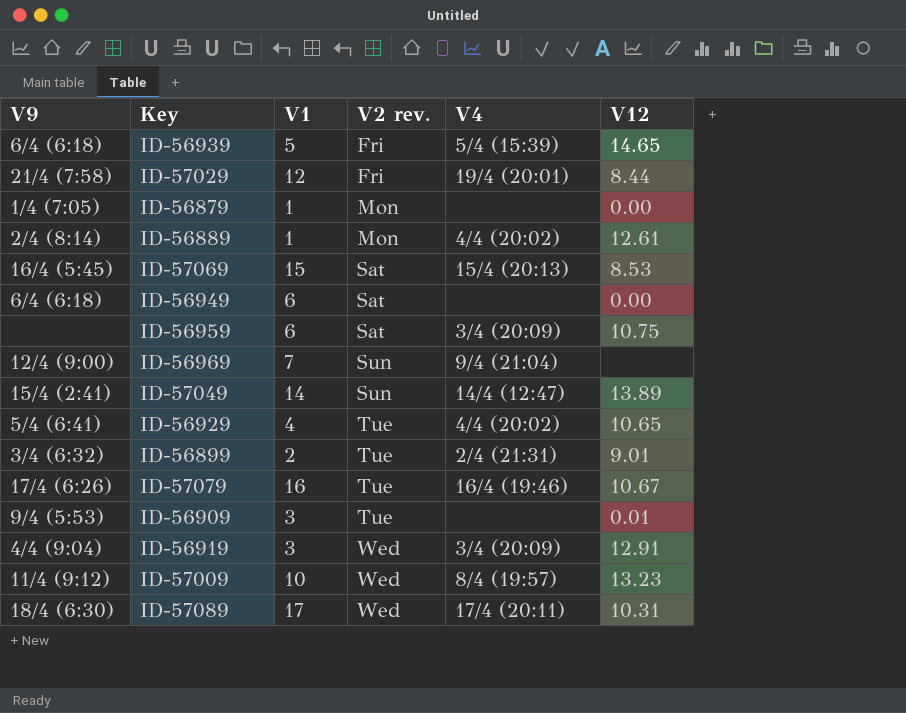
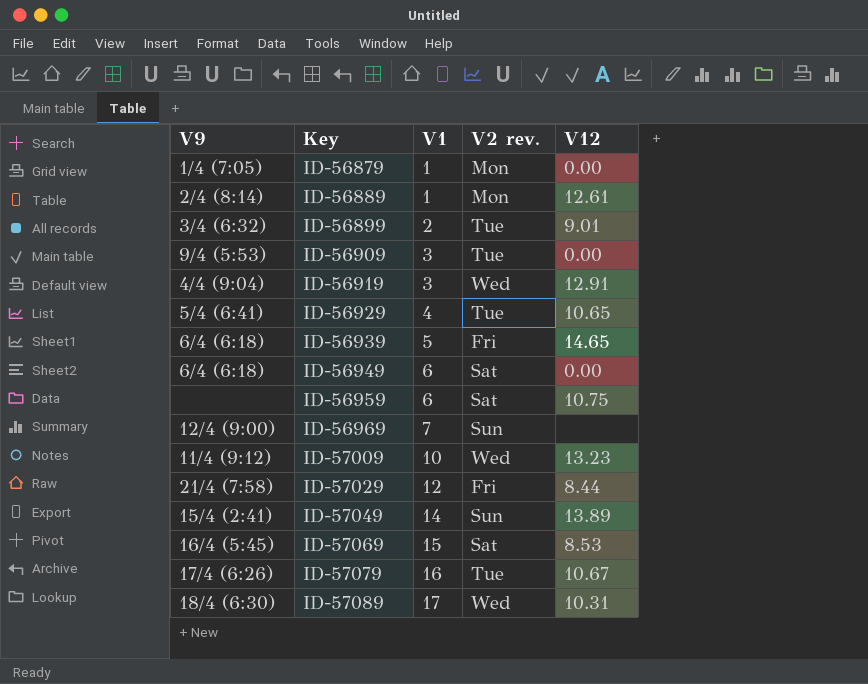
row order: V2 rev. ascending -> Key ascending
column V4 | position: 5 -> none
ID-56909 | V12: 0.01 -> 0.00

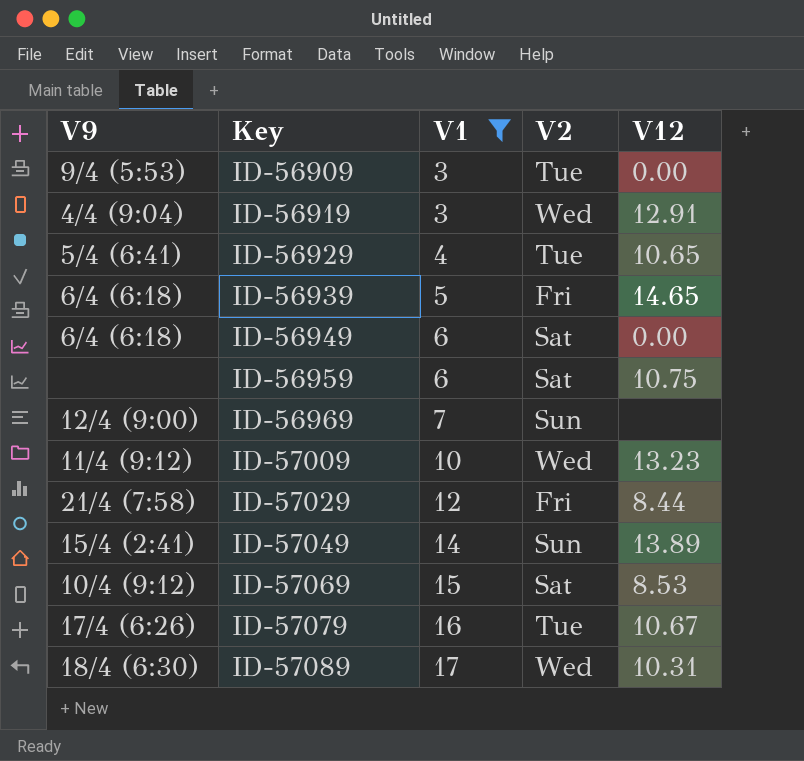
filter: none -> V1 >= 3
column name: V2 rev. -> V2
ID-57069 | V9: 16/4 (5:45) -> 10/4 (9:12)

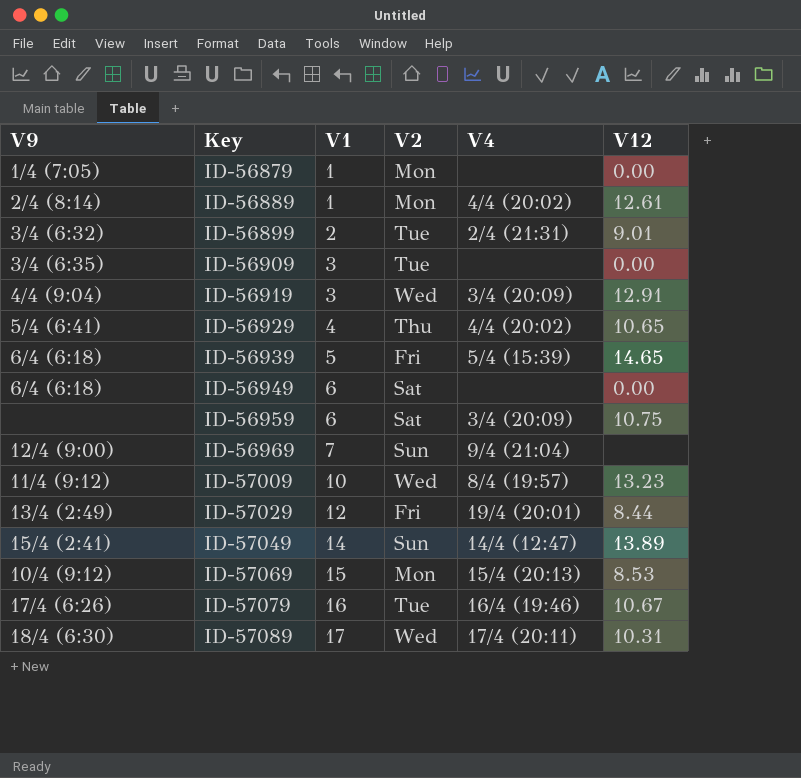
filter: V1 >= 3 -> none
column V4 | position: none -> 5
ID-56909 | V9: 9/4 (5:53) -> 3/4 (6:35)
ID-56929 | V2: Tue -> Thu
ID-57029 | V9: 21/4 (7:58) -> 13/4 (2:49)
ID-57069 | V2: Sat -> Mon

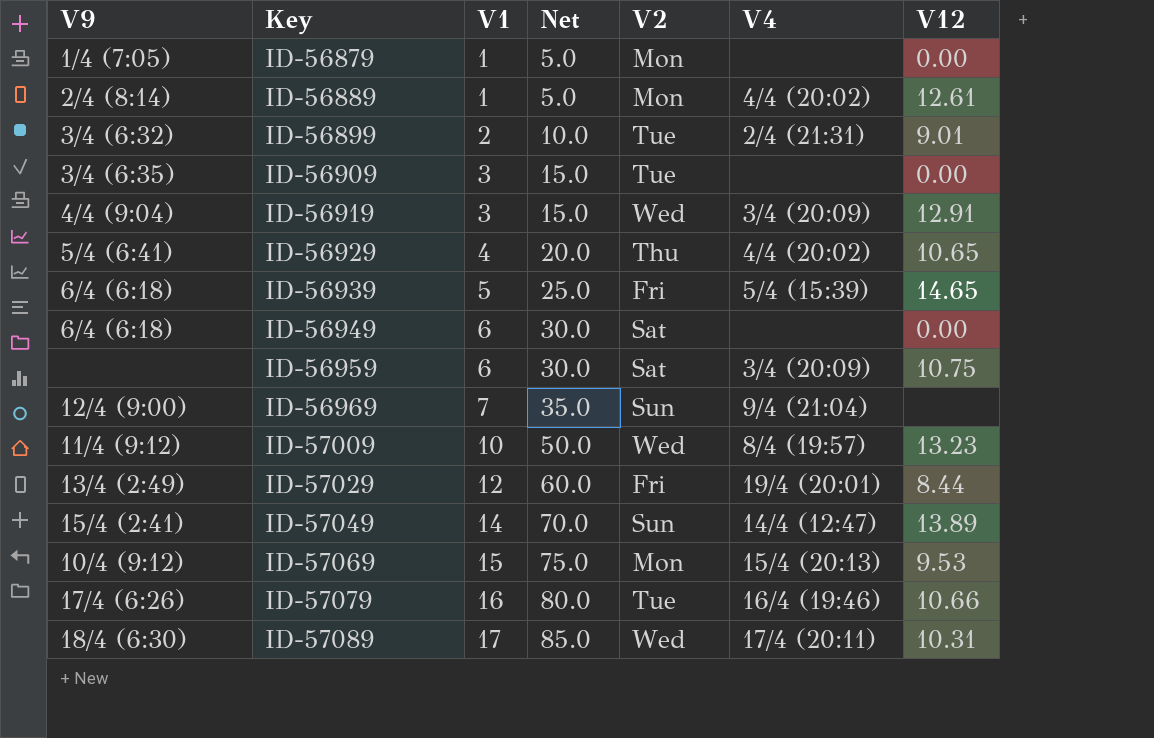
column Net | formula: none -> [V1] * 5
ID-57069 | V12: 8.53 -> 9.53
ID-57079 | V12: 10.67 -> 10.66

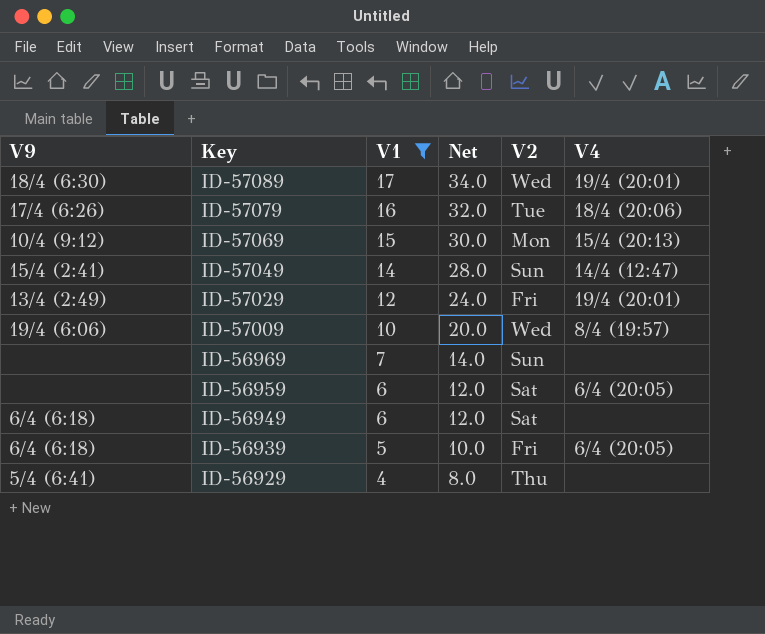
filter: none -> V1 >= 4
row order: Key ascending -> Key descending
column V12 | position: 7 -> none
column Net | formula: [V1] * 5 -> [V1] * 2
ID-57089 | V4: 17/4 (20:11) -> 19/4 (20:01)
ID-57079 | V4: 16/4 (19:46) -> 18/4 (20:06)
ID-57009 | V9: 11/4 (9:12) -> 19/4 (6:06)
ID-56969 | V9: 12/4 (9:00) -> none
ID-56969 | V4: 9/4 (21:04) -> none
ID-56959 | V4: 3/4 (20:09) -> 6/4 (20:05)
ID-56939 | V4: 5/4 (15:39) -> 6/4 (20:05)
ID-56929 | V4: 4/4 (20:02) -> none

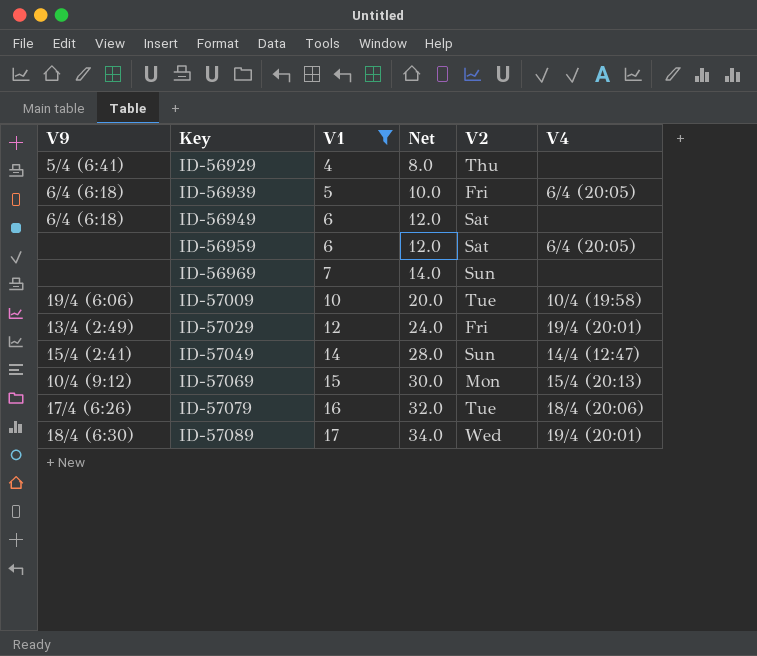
row order: Key descending -> Key ascending
ID-57009 | V2: Wed -> Tue
ID-57009 | V4: 8/4 (19:57) -> 10/4 (19:58)

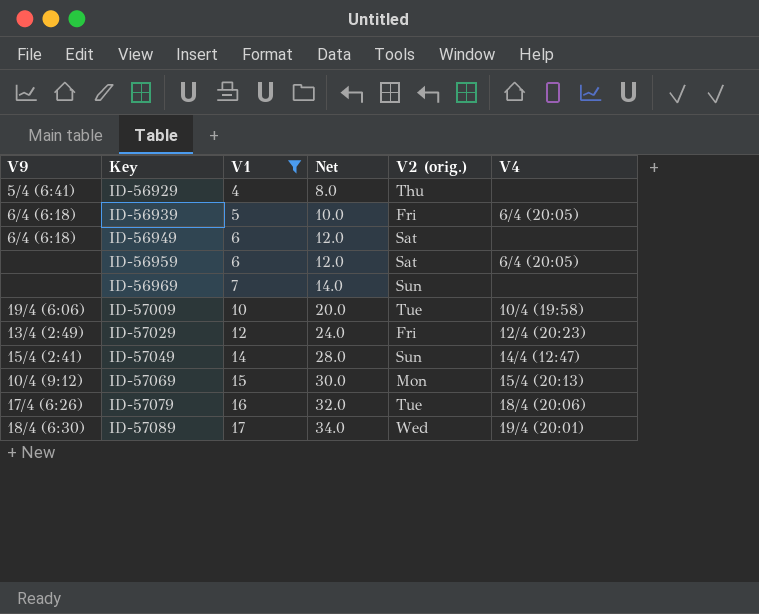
column name: V2 -> V2 (orig.)
ID-57029 | V4: 19/4 (20:01) -> 12/4 (20:23)

